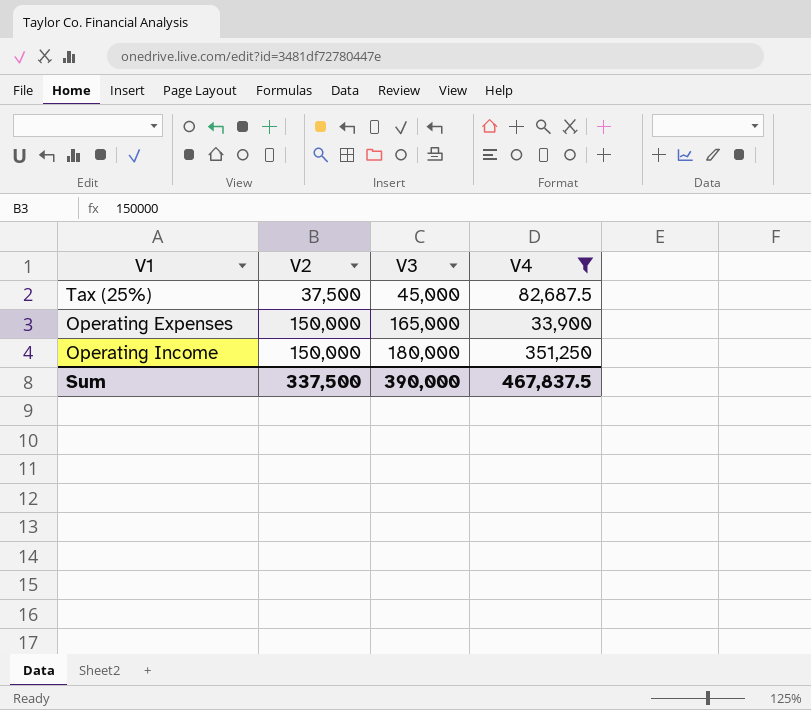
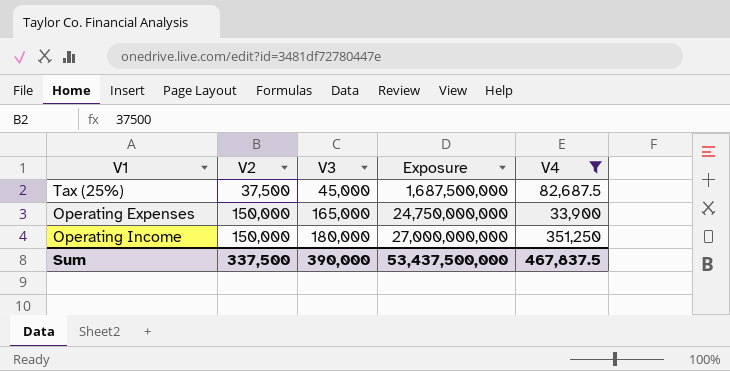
column Exposure | formula: none -> [V2] * [V3]

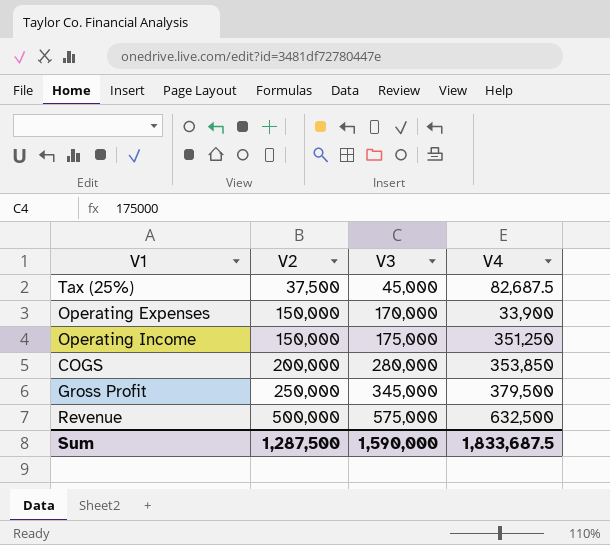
filter: V4 <= 351,250 -> none
column Exposure | formula: [V2] * [V3] -> none
Operating Expenses | V3: 165,000 -> 170,000
Operating Income | V3: 180,000 -> 175,000
Sum | V2: 337,500 -> 1,287,500
Sum | V3: 390,000 -> 1,590,000
Sum | V4: 467,837.5 -> 1,833,687.5

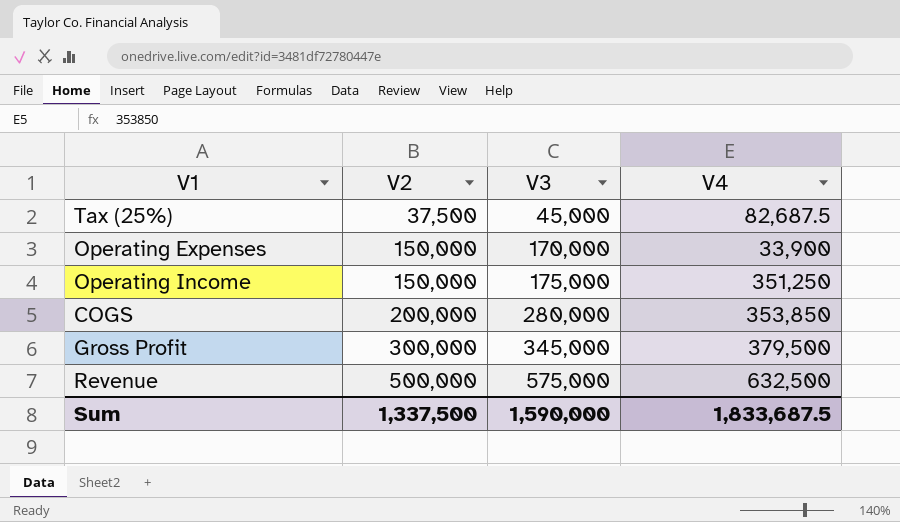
Gross Profit | V2: 250,000 -> 300,000
Sum | V2: 1,287,500 -> 1,337,500

